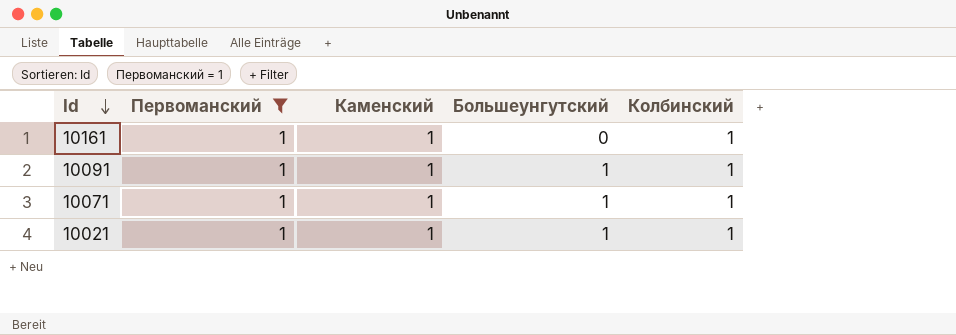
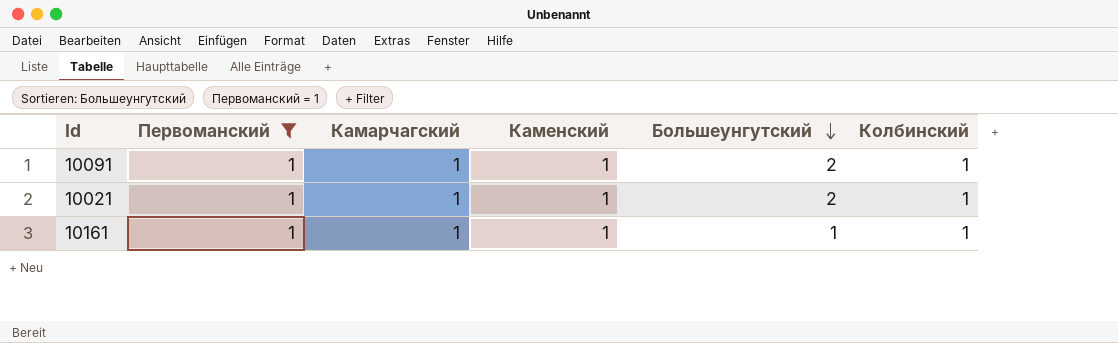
row order: Id descending -> Большеунгутский descending
column Камарчагский | position: none -> 3
row 10071: 1 | 1 | 1 | 1 -> none
10091 | Большеунгутский: 1 -> 2
10021 | Большеунгутский: 1 -> 2
10161 | Большеунгутский: 0 -> 1

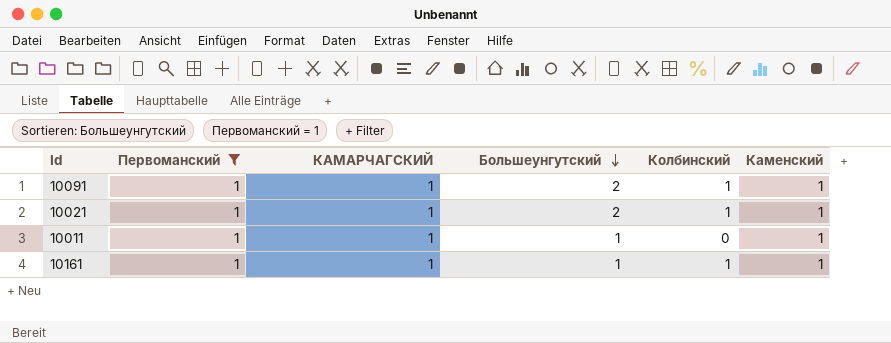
column name: Камарчагский -> КАМАРЧАГСКИЙ
column Каменский | position: 4 -> 6
row 10011: none -> 1 | 1 | 1 | 0 | 1

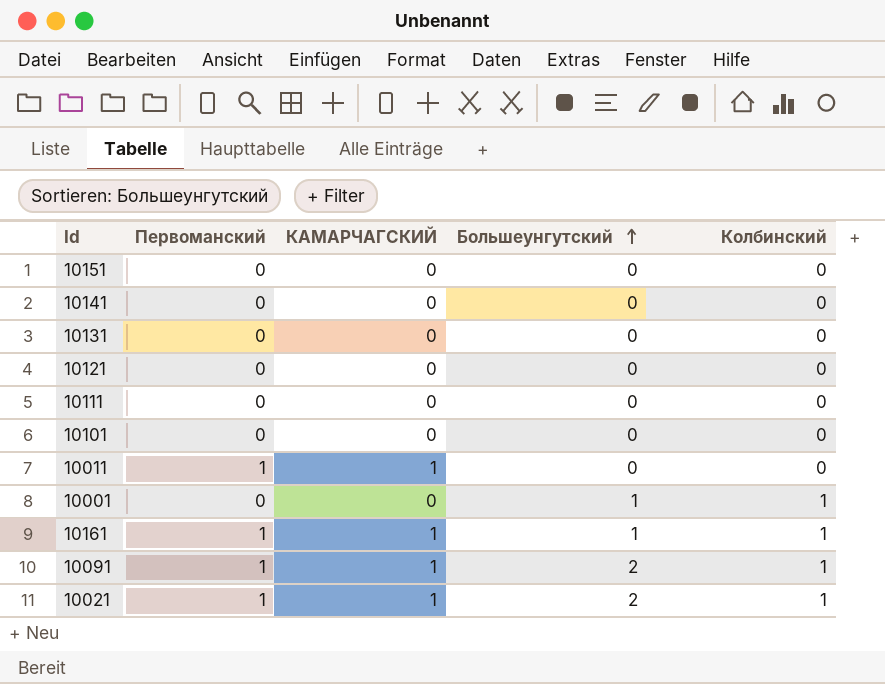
filter: Первоманский = 1 -> none
row order: Большеунгутский descending -> Большеунгутский ascending
column Каменский | position: 6 -> none
10011 | Большеунгутский: 1 -> 0

